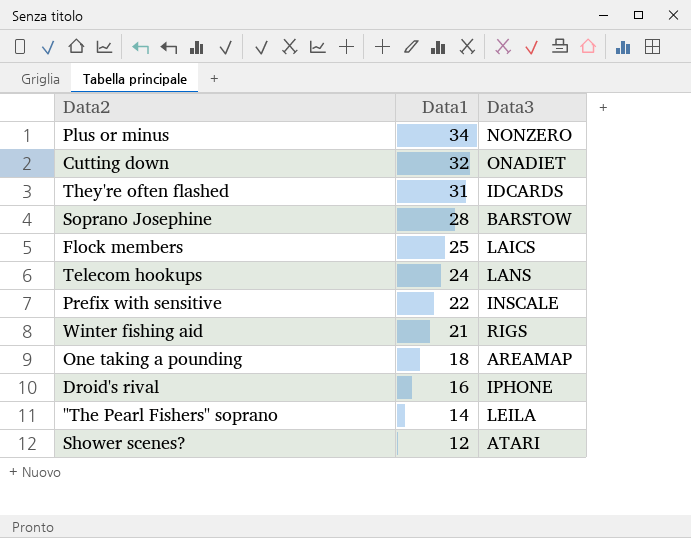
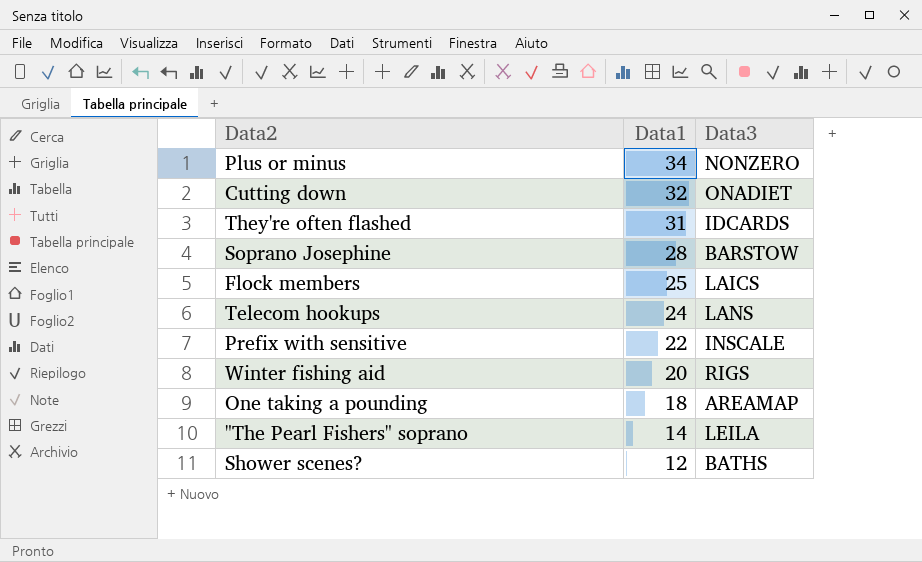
row Droid's rival: 16 | IPHONE -> none
Winter fishing aid | Data1: 21 -> 20
Shower scenes? | Data3: ATARI -> BATHS

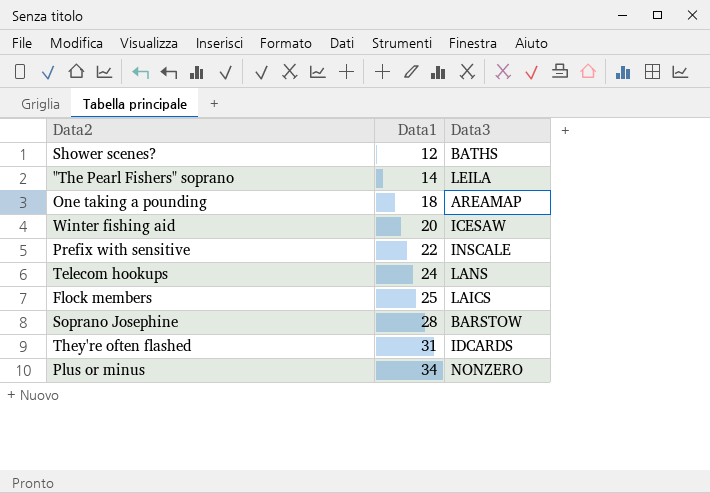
row order: Data1 descending -> Data1 ascending
row Cutting down: 32 | ONADIET -> none
Winter fishing aid | Data3: RIGS -> ICESAW

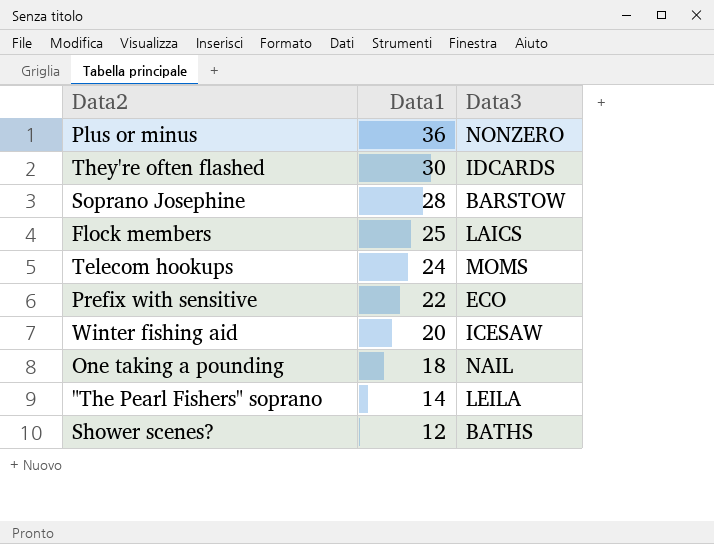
row order: Data1 ascending -> Data1 descending
Plus or minus | Data1: 34 -> 36
They're often flashed | Data1: 31 -> 30
Telecom hookups | Data3: LANS -> MOMS
Prefix with sensitive | Data3: INSCALE -> ECO
One taking a pounding | Data3: AREAMAP -> NAIL

